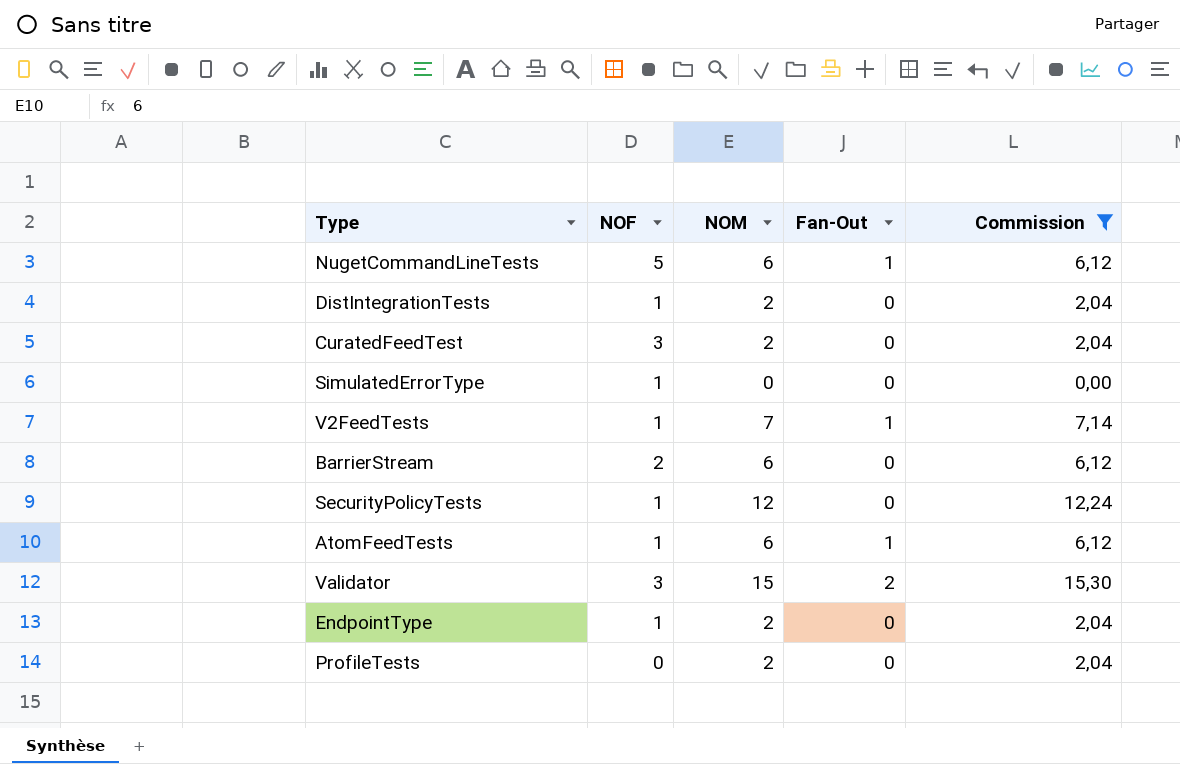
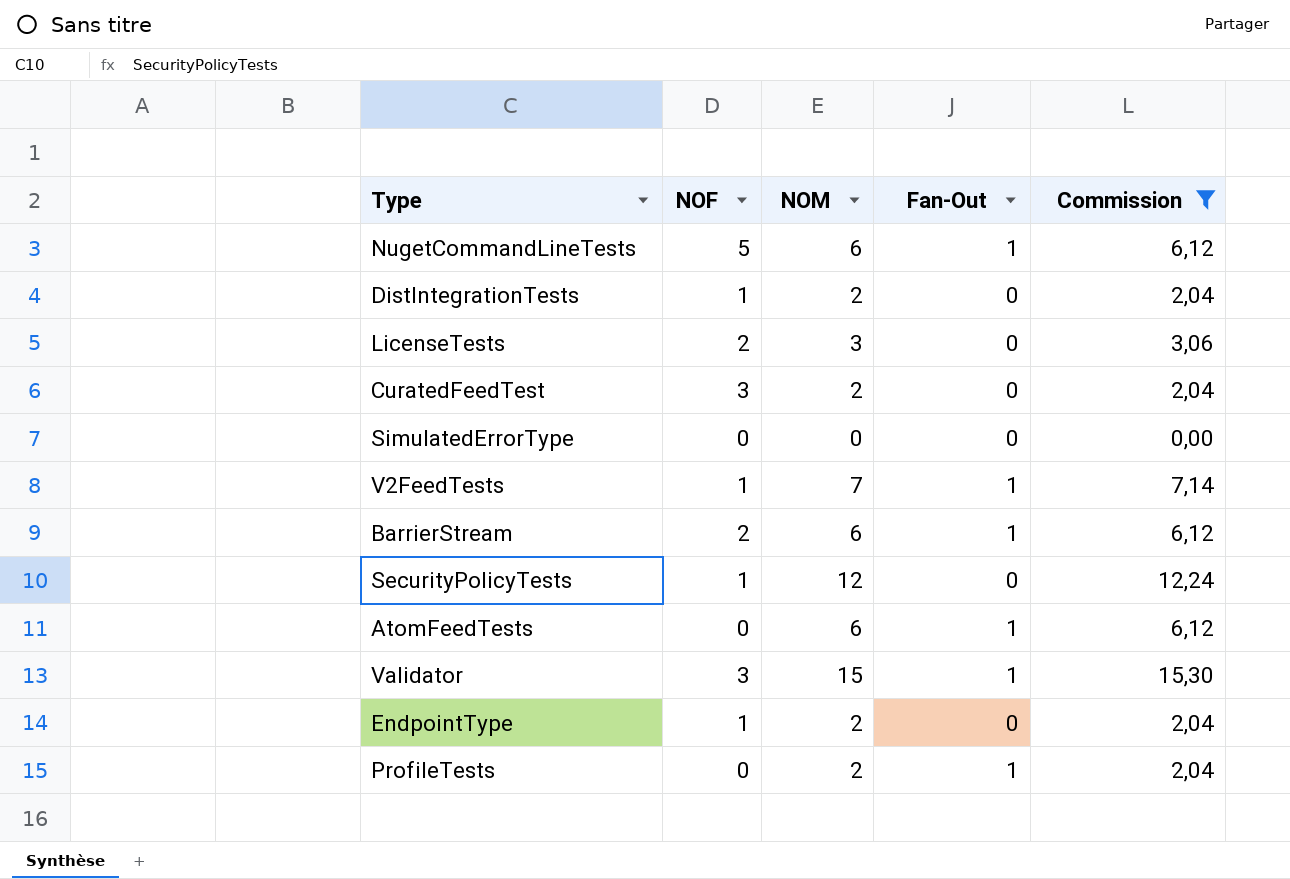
row LicenseTests: none -> 2 | 3 | 0 | 3,06
SimulatedErrorType | NOF: 1 -> 0
BarrierStream | Fan-Out: 0 -> 1
AtomFeedTests | NOF: 1 -> 0
Validator | Fan-Out: 2 -> 1
ProfileTests | Fan-Out: 0 -> 1

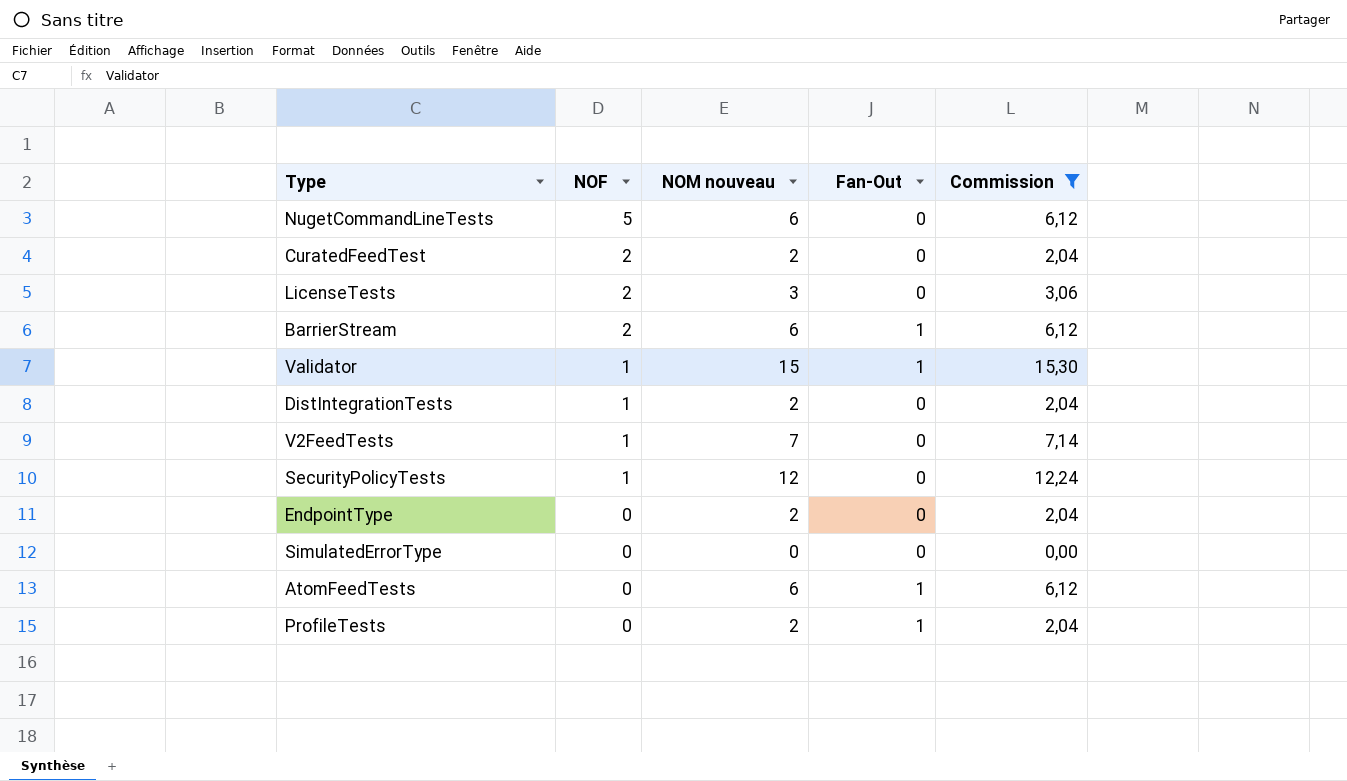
row order: none -> NOF descending
column name: NOM -> NOM nouveau
NugetCommandLineTests | Fan-Out: 1 -> 0
CuratedFeedTest | NOF: 3 -> 2
Validator | NOF: 3 -> 1
V2FeedTests | Fan-Out: 1 -> 0
EndpointType | NOF: 1 -> 0

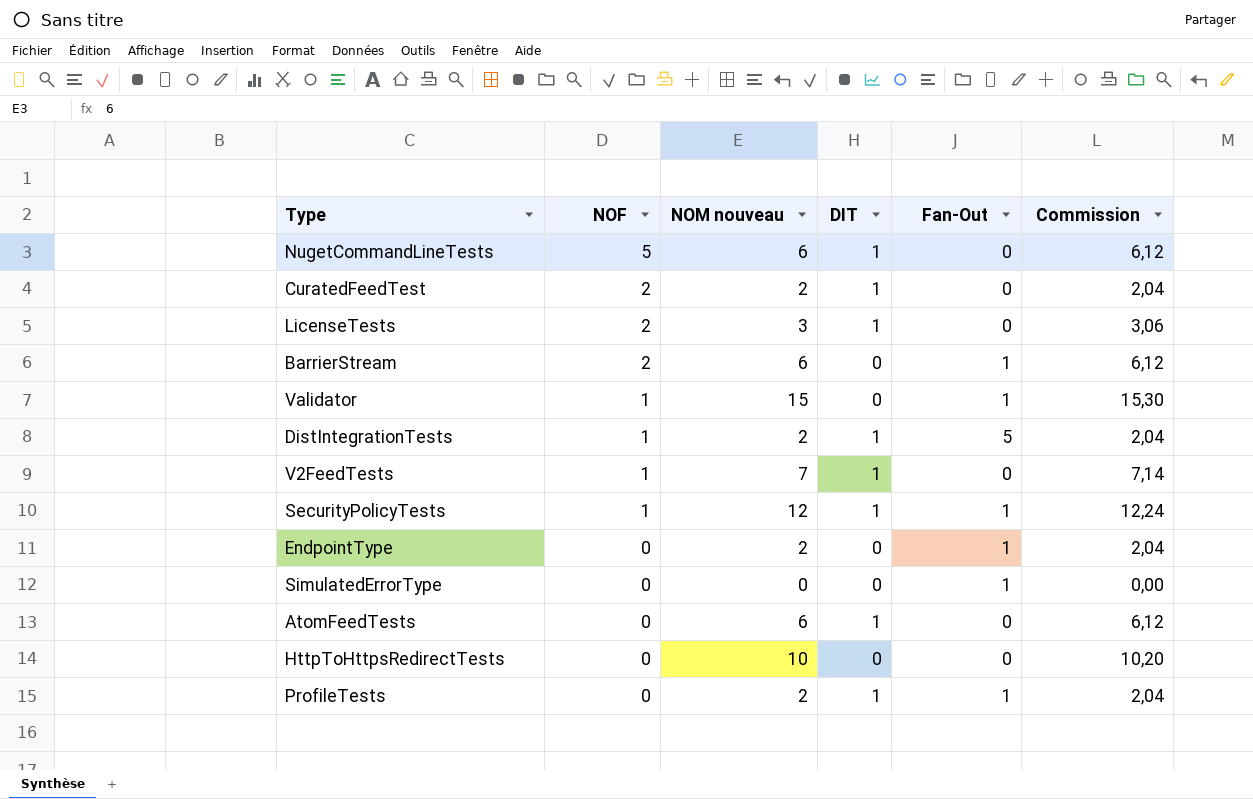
filter: Commission != 10,20 -> none
column DIT | position: none -> 4
DistIntegrationTests | Fan-Out: 0 -> 5
SecurityPolicyTests | Fan-Out: 0 -> 1
EndpointType | Fan-Out: 0 -> 1
SimulatedErrorType | Fan-Out: 0 -> 1
AtomFeedTests | Fan-Out: 1 -> 0

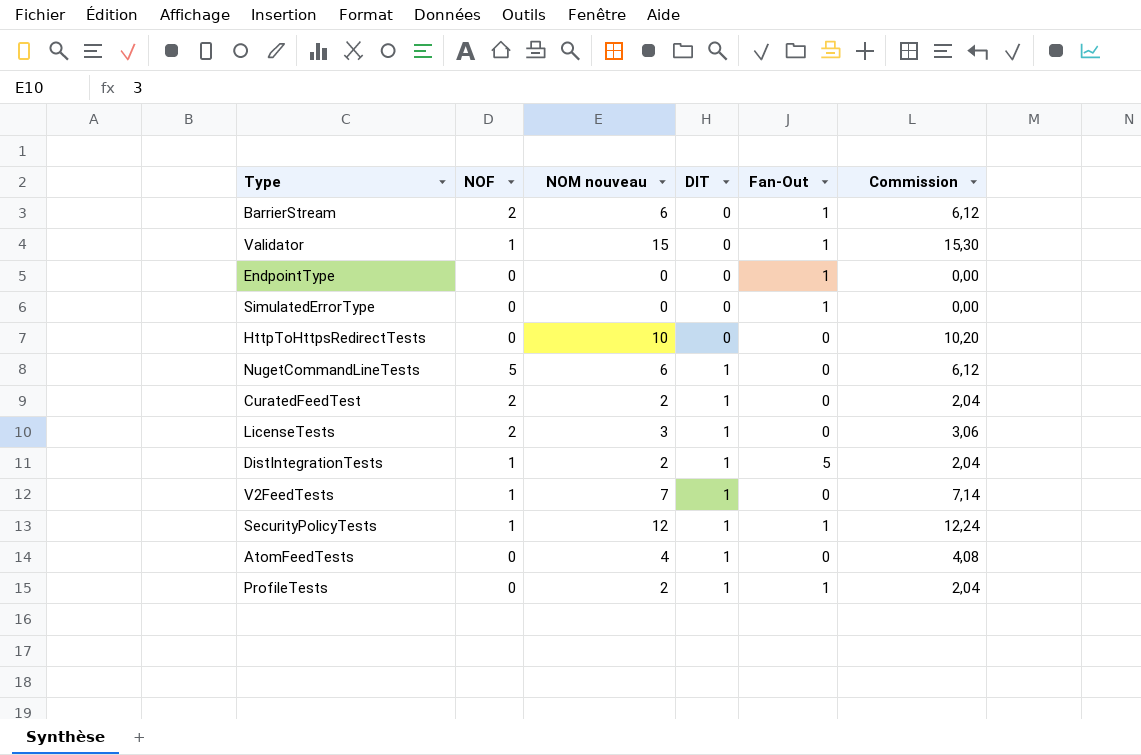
row order: NOF descending -> DIT ascending
EndpointType | NOM nouveau: 2 -> 0
EndpointType | Commission: 2,04 -> 0,00
AtomFeedTests | NOM nouveau: 6 -> 4
AtomFeedTests | Commission: 6,12 -> 4,08

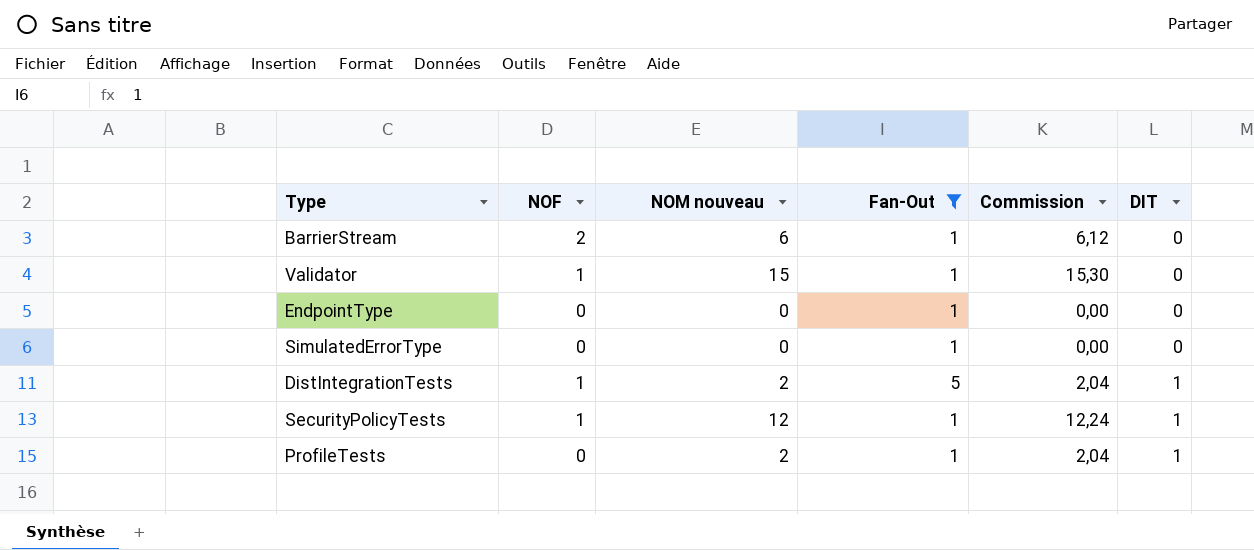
filter: none -> Fan-Out != 0
column DIT | position: 4 -> 6

